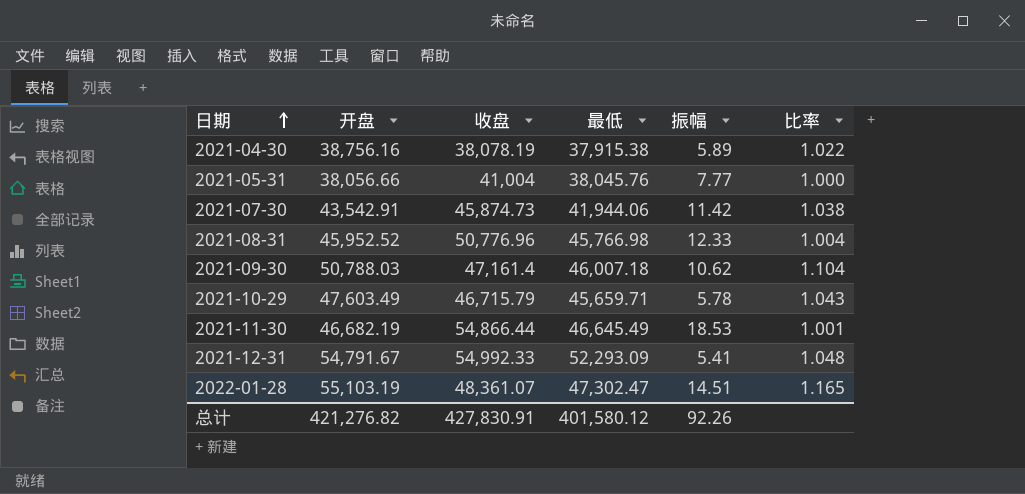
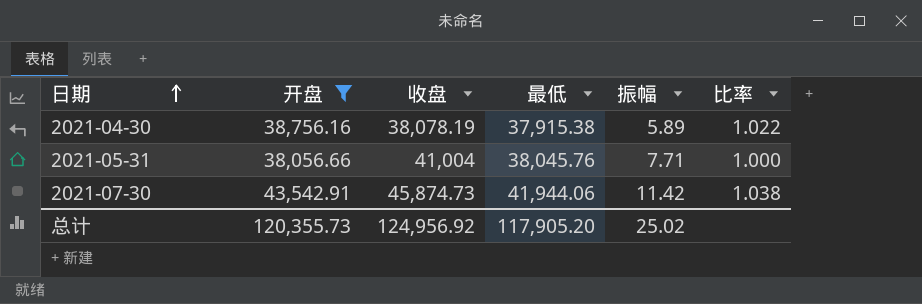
filter: none -> 开盘 <= 43,542.91
2021-05-31 | 振幅: 7.77 -> 7.71
总计 | 开盘: 421,276.82 -> 120,355.73
总计 | 收盘: 427,830.91 -> 124,956.92
总计 | 最低: 401,580.12 -> 117,905.20
总计 | 振幅: 92.26 -> 25.02

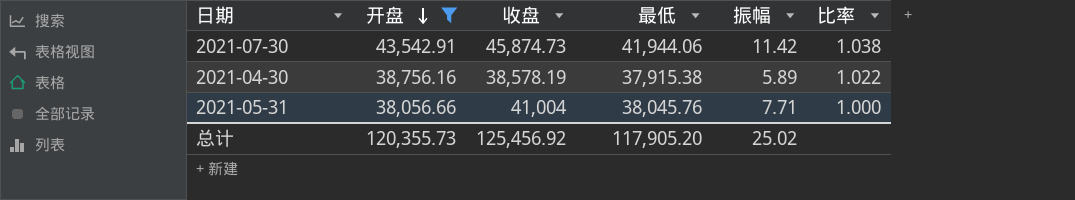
row order: 日期 ascending -> 开盘 descending
2021-04-30 | 收盘: 38,078.19 -> 38,578.19
总计 | 收盘: 124,956.92 -> 125,456.92

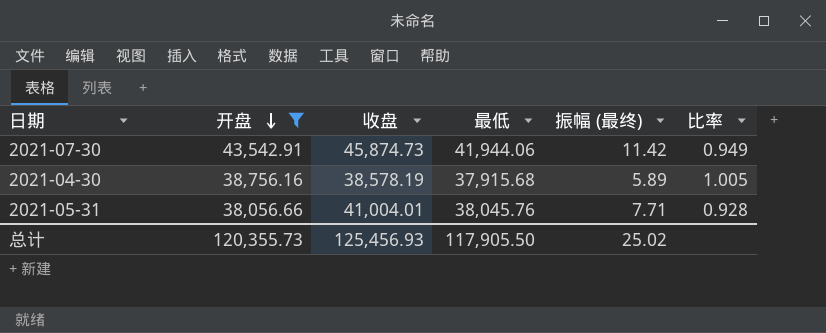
column name: 振幅 -> 振幅 (最终)
column 比率 | formula: [开盘] / [最低] -> [开盘] / [收盘]
2021-04-30 | 最低: 37,915.38 -> 37,915.68
2021-05-31 | 收盘: 41,004 -> 41,004.01
总计 | 收盘: 125,456.92 -> 125,456.93
总计 | 最低: 117,905.20 -> 117,905.50

